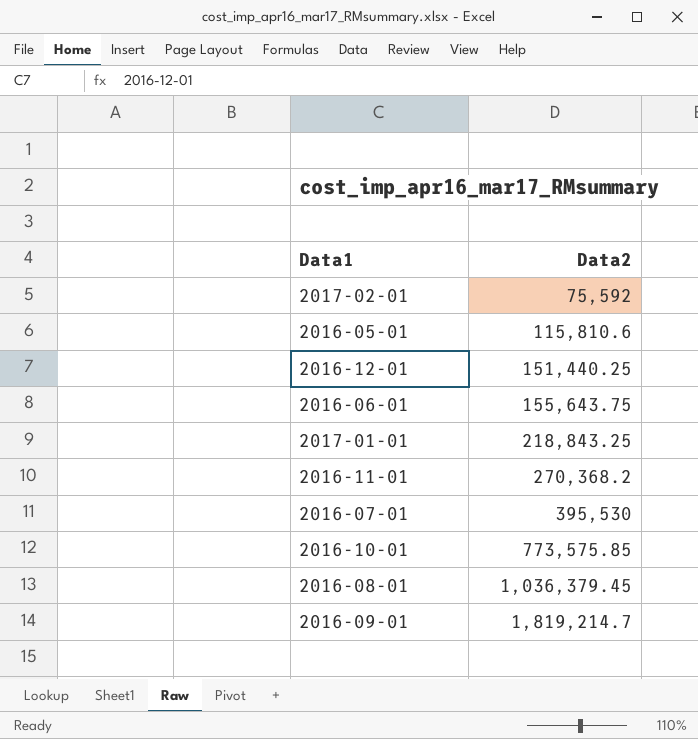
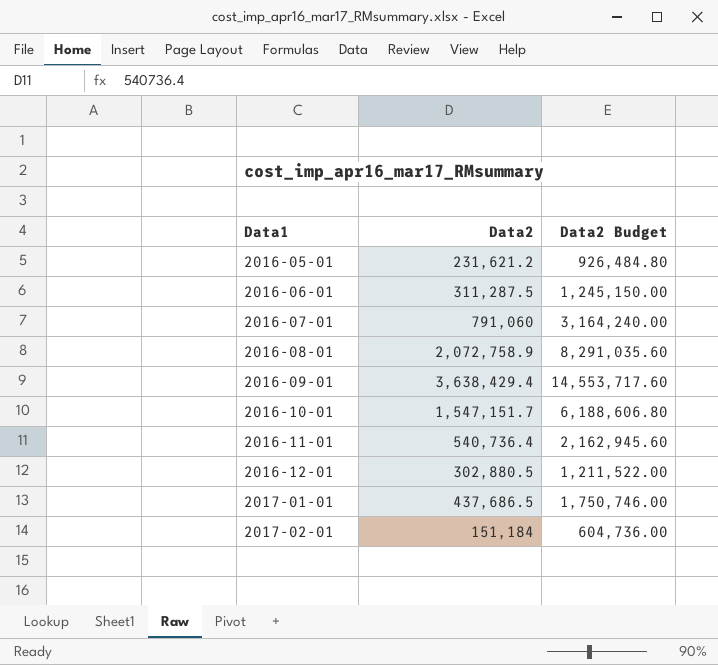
row order: Data2 ascending -> Data1 ascending
column Data2 Budget | formula: none -> [Data2] * 4
2016-05-01 | Data2: 115,810.6 -> 231,621.2
2016-06-01 | Data2: 155,643.75 -> 311,287.5
2016-07-01 | Data2: 395,530 -> 791,060
2016-08-01 | Data2: 1,036,379.45 -> 2,072,758.9
2016-09-01 | Data2: 1,819,214.7 -> 3,638,429.4
2016-10-01 | Data2: 773,575.85 -> 1,547,151.7
2016-11-01 | Data2: 270,368.2 -> 540,736.4
2016-12-01 | Data2: 151,440.25 -> 302,880.5
2017-01-01 | Data2: 218,843.25 -> 437,686.5
2017-02-01 | Data2: 75,592 -> 151,184

